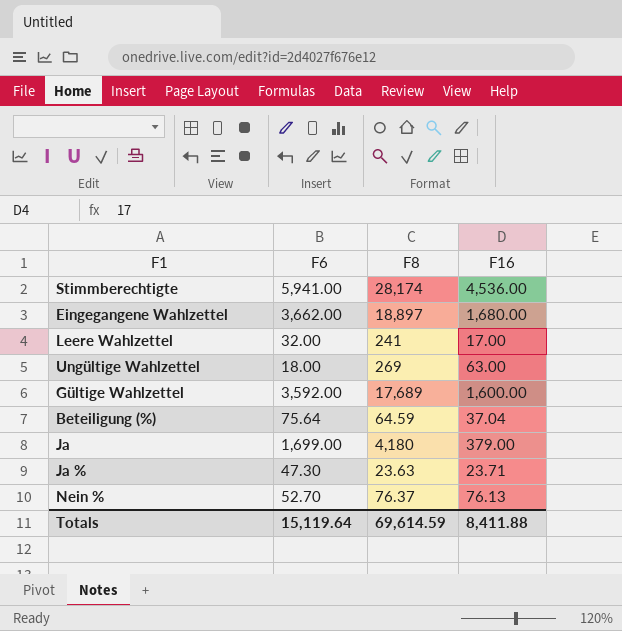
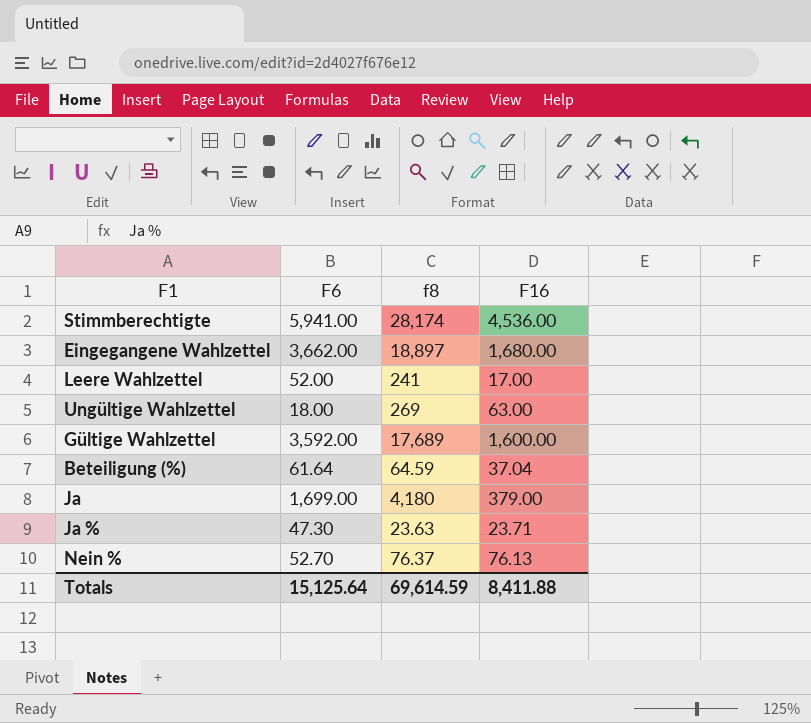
column name: F8 -> f8
Leere Wahlzettel | F6: 32.00 -> 52.00
Beteiligung (%) | F6: 75.64 -> 61.64
Totals | F6: 15,119.64 -> 15,125.64

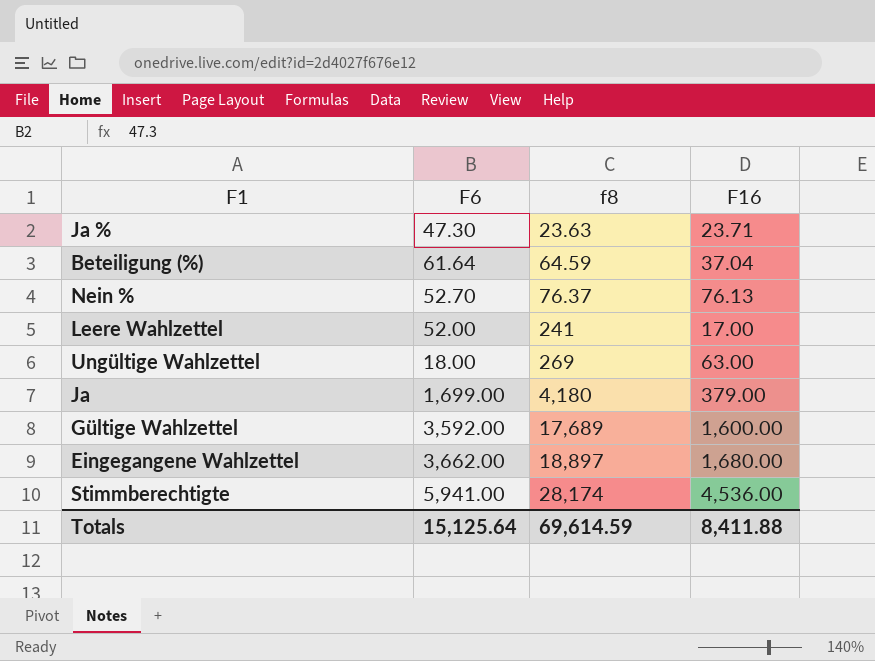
row order: none -> f8 ascending

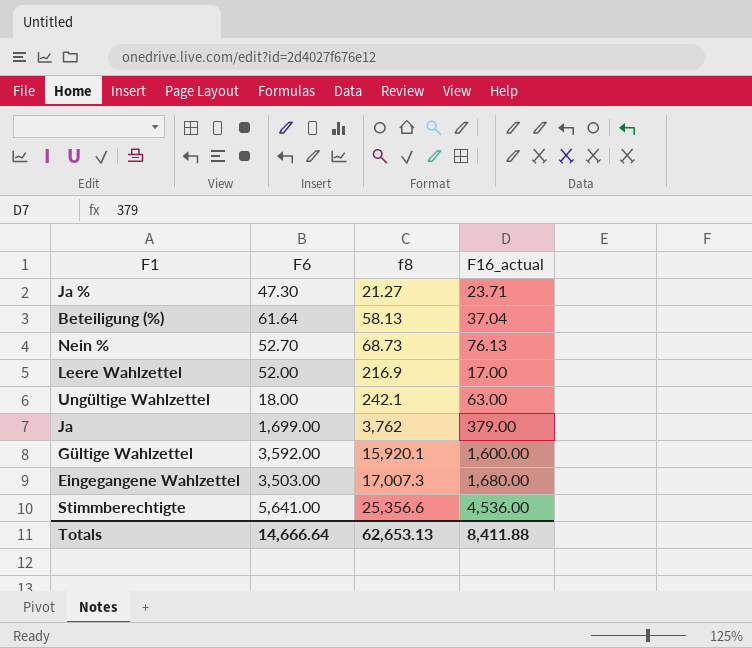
column name: F16 -> F16_actual
Ja % | f8: 23.63 -> 21.27
Beteiligung (%) | f8: 64.59 -> 58.13
Nein % | f8: 76.37 -> 68.73
Leere Wahlzettel | f8: 241 -> 216.9
Ungültige Wahlzettel | f8: 269 -> 242.1
Ja | f8: 4,180 -> 3,762
Gültige Wahlzettel | f8: 17,689 -> 15,920.1
Eingegangene Wahlzettel | F6: 3,662.00 -> 3,503.00
Eingegangene Wahlzettel | f8: 18,897 -> 17,007.3
Stimmberechtigte | F6: 5,941.00 -> 5,641.00
Stimmberechtigte | f8: 28,174 -> 25,356.6
Totals | F6: 15,125.64 -> 14,666.64
Totals | f8: 69,614.59 -> 62,653.13

